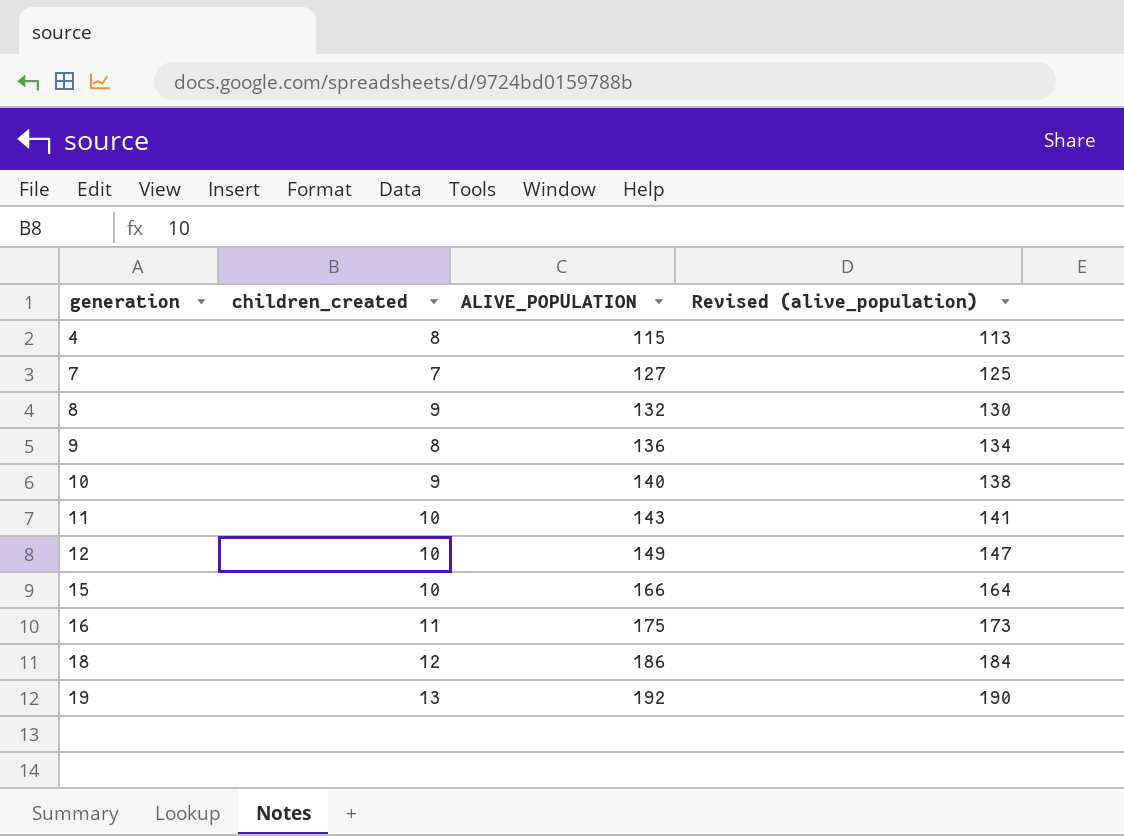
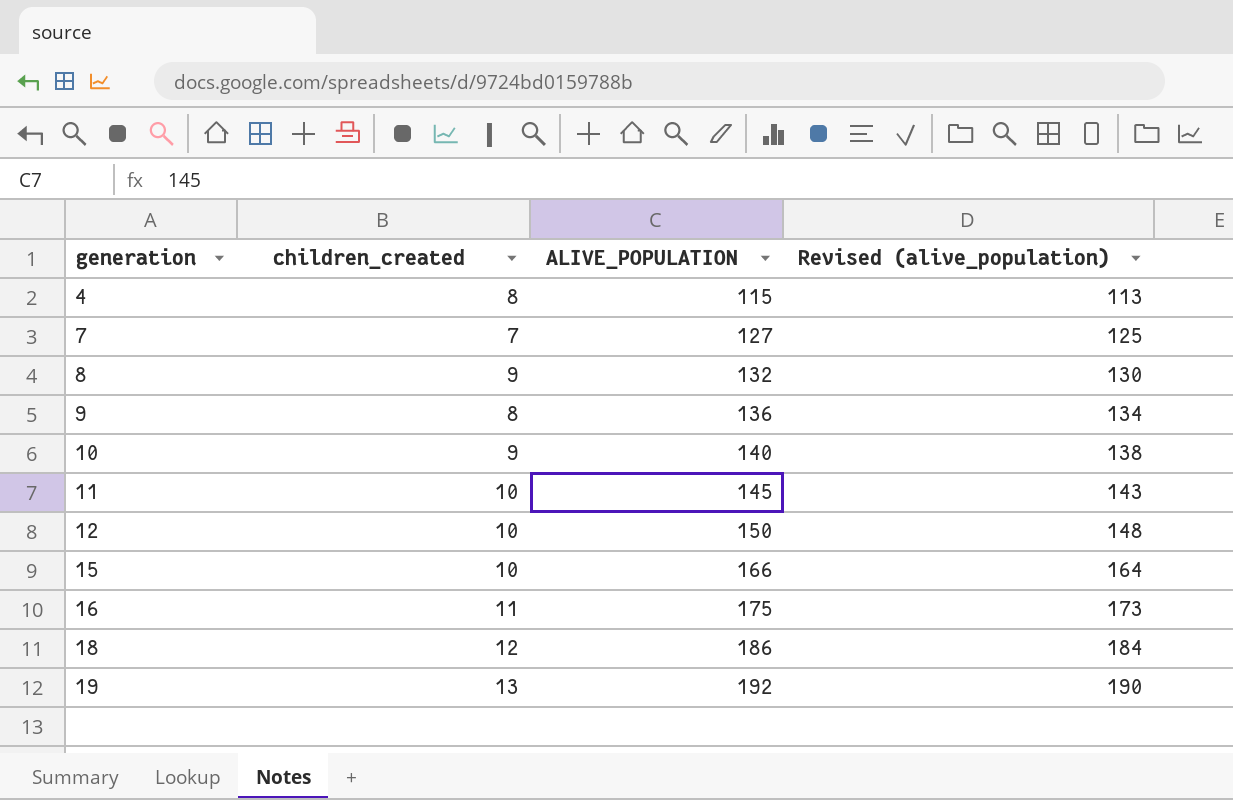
11 | ALIVE_POPULATION: 143 -> 145
11 | Revised (alive_population): 141 -> 143
12 | ALIVE_POPULATION: 149 -> 150
12 | Revised (alive_population): 147 -> 148

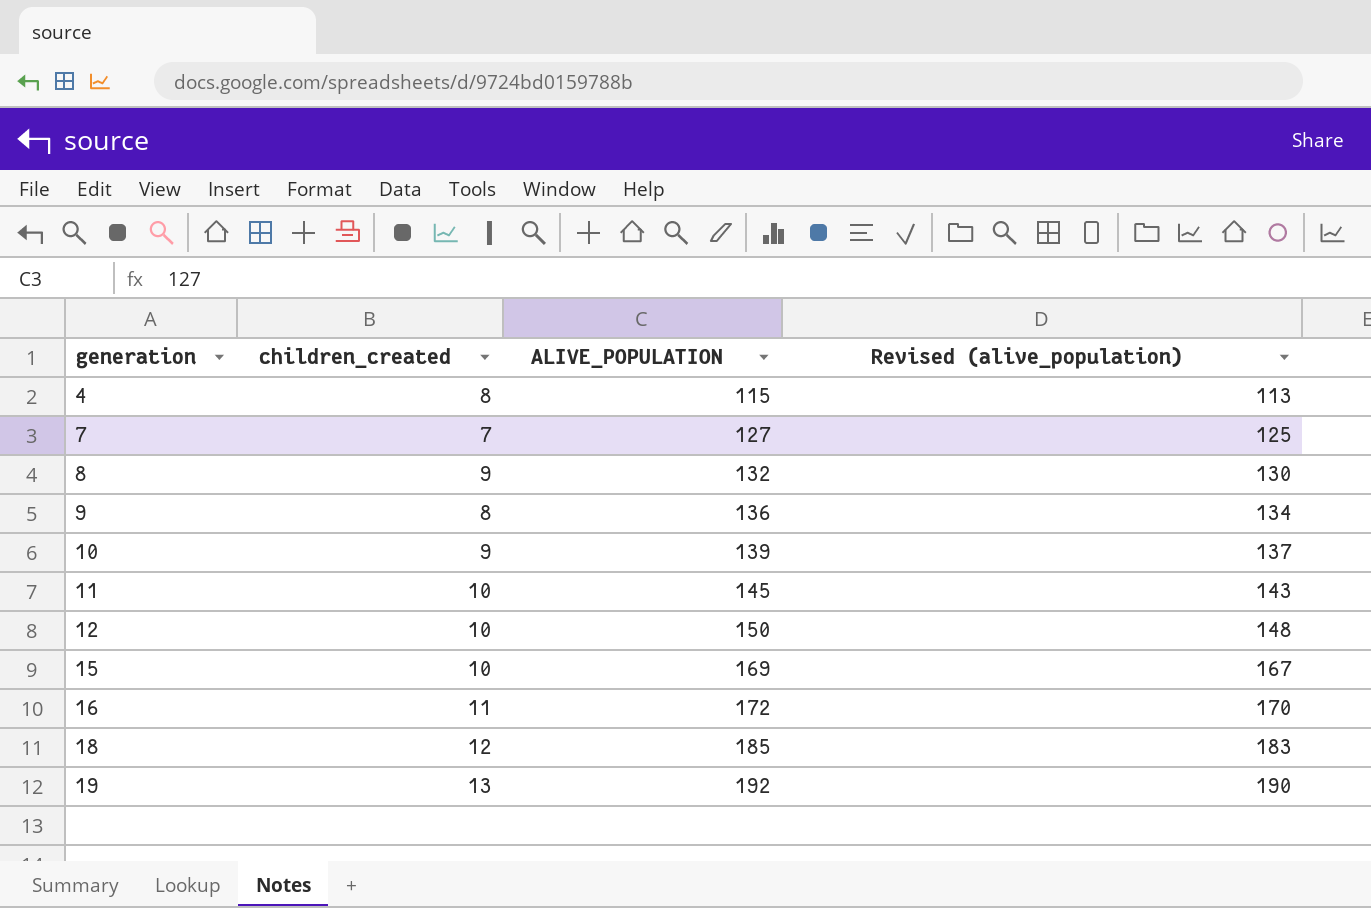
10 | ALIVE_POPULATION: 140 -> 139
10 | Revised (alive_population): 138 -> 137
15 | ALIVE_POPULATION: 166 -> 169
15 | Revised (alive_population): 164 -> 167
16 | ALIVE_POPULATION: 175 -> 172
16 | Revised (alive_population): 173 -> 170
18 | ALIVE_POPULATION: 186 -> 185
18 | Revised (alive_population): 184 -> 183

